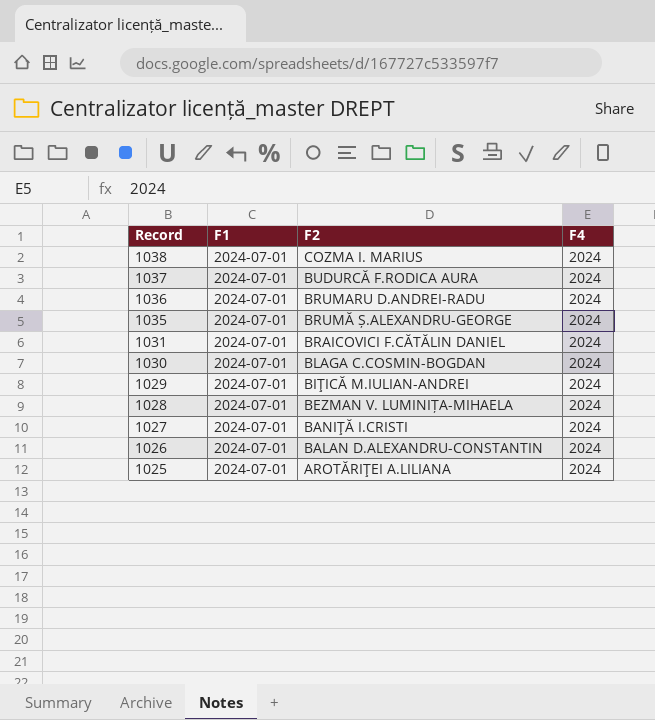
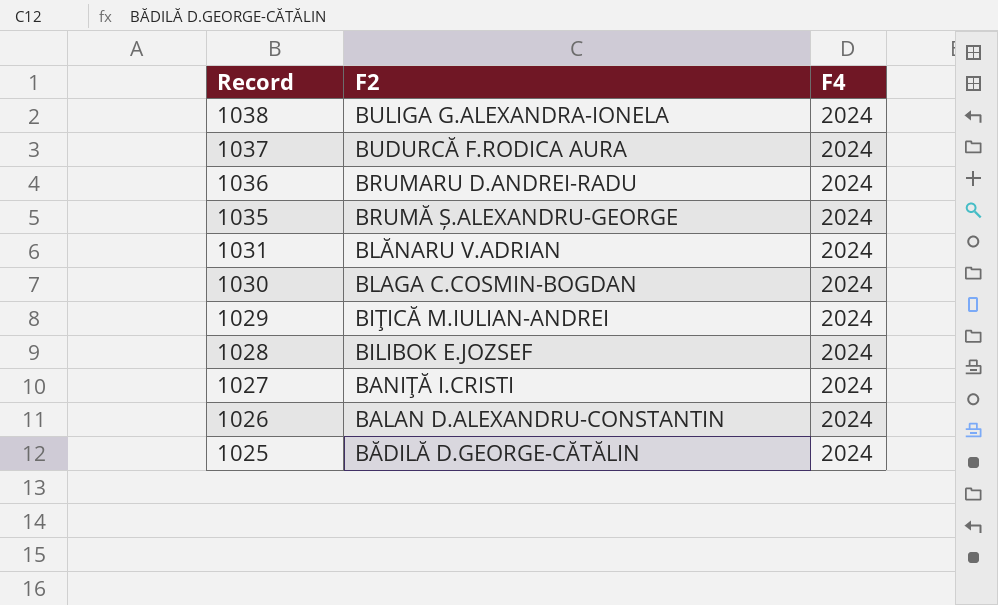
column F1 | position: 2 -> none
1038 | F2: COZMA I. MARIUS -> BULIGA G.ALEXANDRA-IONELA
1031 | F2: BRAICOVICI F.CĂTĂLIN DANIEL -> BLĂNARU V.ADRIAN
1028 | F2: BEZMAN V. LUMINIȚA-MIHAELA -> BILIBOK E.JOZSEF
1025 | F2: AROTĂRIŢEI A.LILIANA -> BĂDILĂ D.GEORGE-CĂTĂLIN

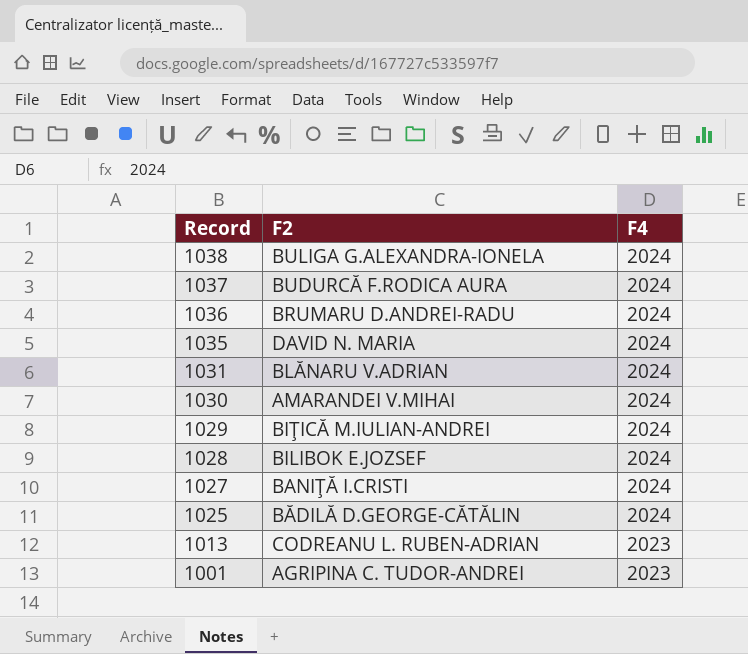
row 1026: BALAN D.ALEXANDRU-CONSTANTIN | 2024 -> none
1035 | F2: BRUMĂ Ș.ALEXANDRU-GEORGE -> DAVID N. MARIA
1030 | F2: BLAGA C.COSMIN-BOGDAN -> AMARANDEI V.MIHAI
row 1013: none -> CODREANU L. RUBEN-ADRIAN | 2023
row 1001: none -> AGRIPINA C. TUDOR-ANDREI | 2023

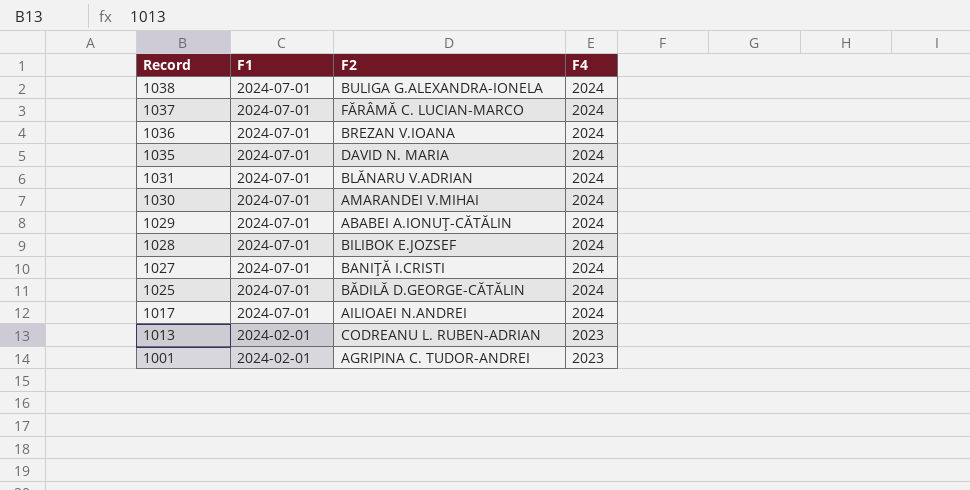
column F1 | position: none -> 2
1037 | F2: BUDURCĂ F.RODICA AURA -> FĂRÂMĂ C. LUCIAN-MARCO
1036 | F2: BRUMARU D.ANDREI-RADU -> BREZAN V.IOANA
1029 | F2: BIŢICĂ M.IULIAN-ANDREI -> ABABEI A.IONUŢ-CĂTĂLIN
row 1017: none -> 2024-07-01 | AILIOAEI N.ANDREI | 2024

